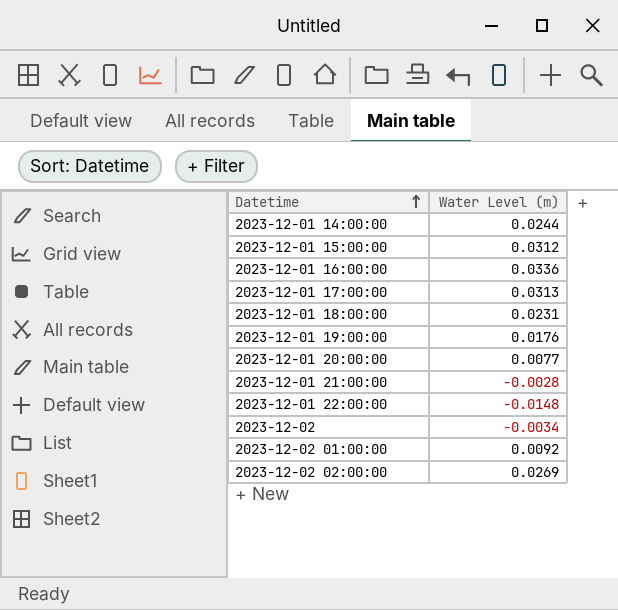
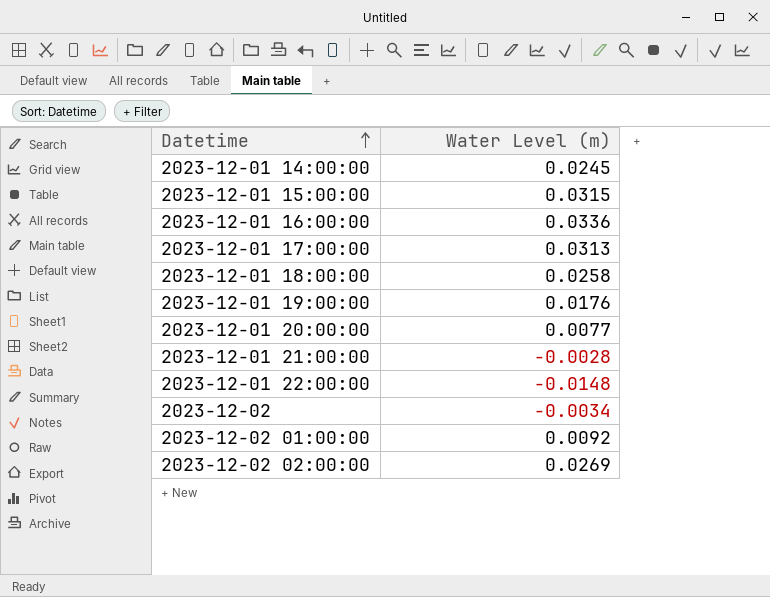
2023-12-01 14:00:00 | Water Level (m): 0.0244 -> 0.0245
2023-12-01 15:00:00 | Water Level (m): 0.0312 -> 0.0315
2023-12-01 18:00:00 | Water Level (m): 0.0231 -> 0.0258

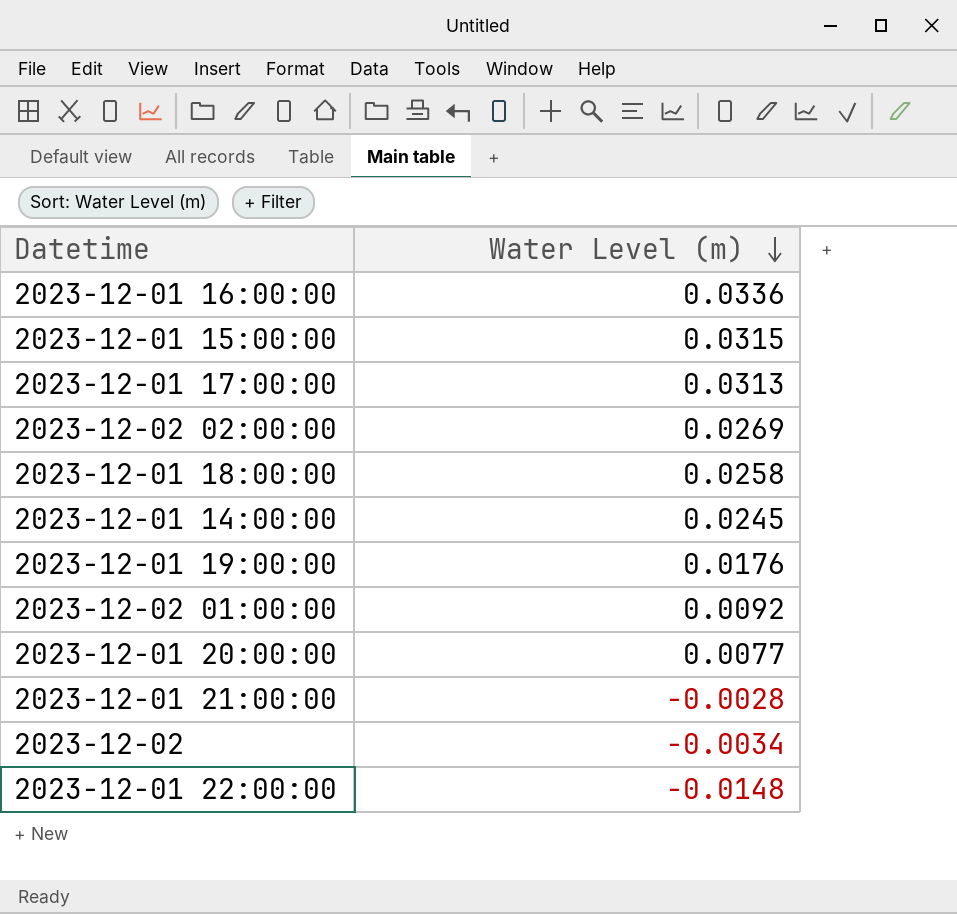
row order: Datetime ascending -> Water Level (m) descending

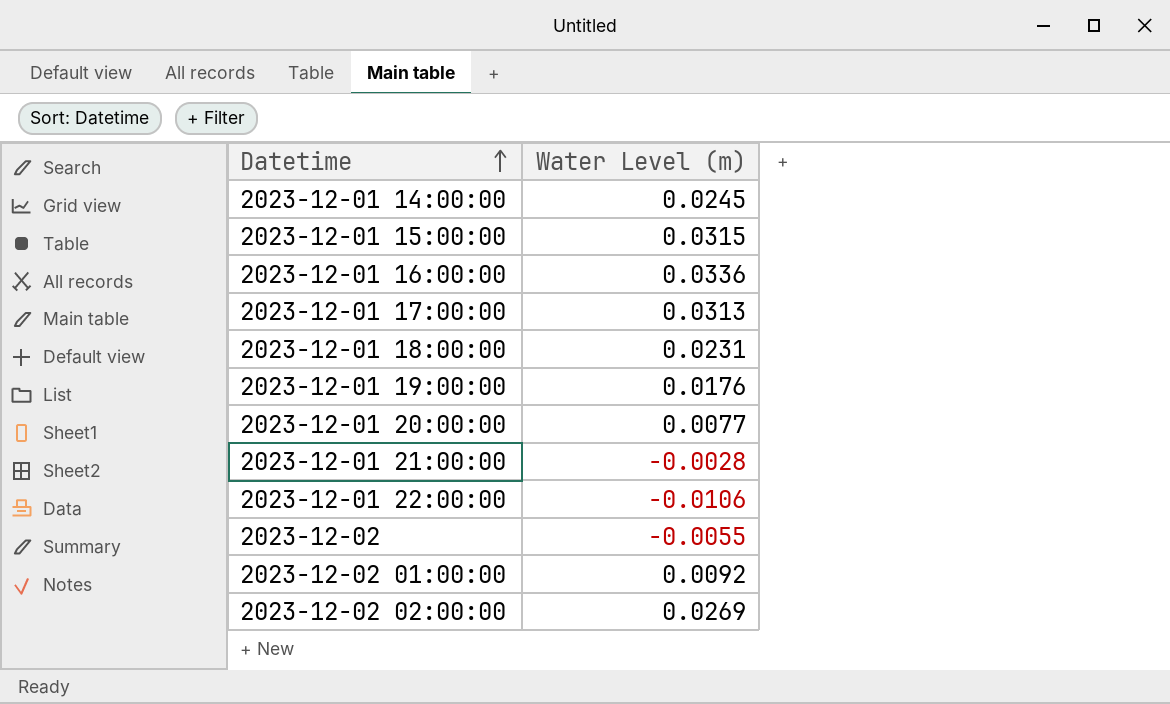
row order: Water Level (m) descending -> Datetime ascending
2023-12-01 18:00:00 | Water Level (m): 0.0258 -> 0.0231
2023-12-01 22:00:00 | Water Level (m): -0.0148 -> -0.0106
2023-12-02 | Water Level (m): -0.0034 -> -0.0055

